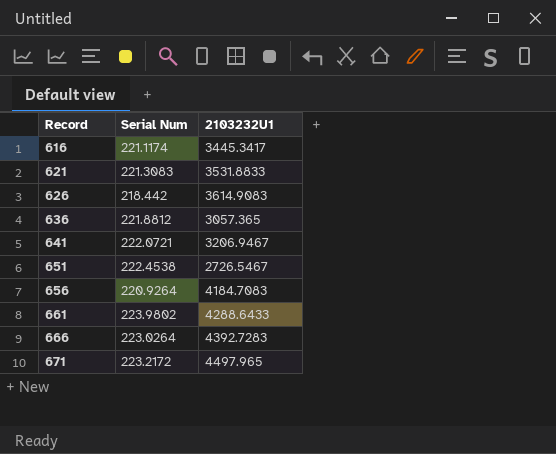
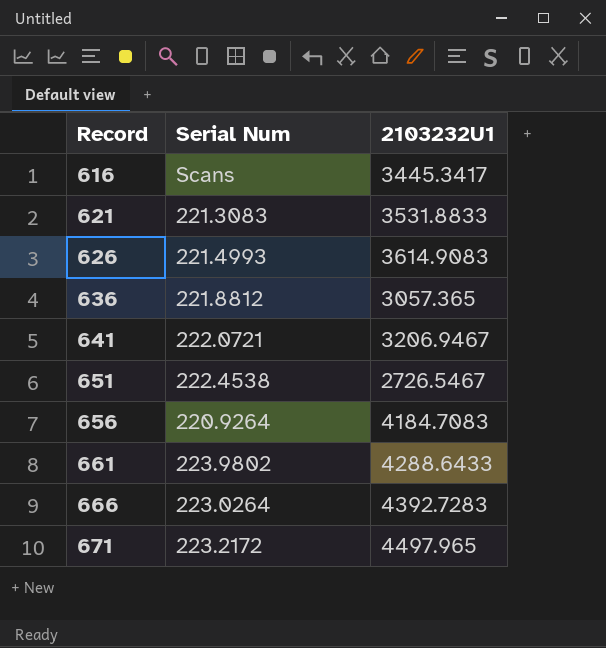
616 | Serial Num: 221.1174 -> Scans
626 | Serial Num: 218.442 -> 221.4993

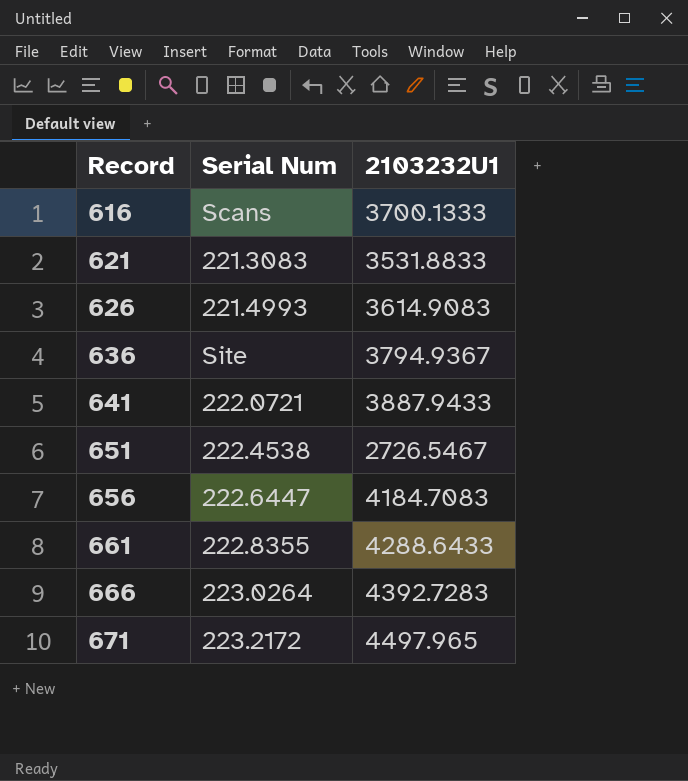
616 | 2103232U1: 3445.3417 -> 3700.1333
636 | Serial Num: 221.8812 -> Site
636 | 2103232U1: 3057.365 -> 3794.9367
641 | 2103232U1: 3206.9467 -> 3887.9433
656 | Serial Num: 220.9264 -> 222.6447
661 | Serial Num: 223.9802 -> 222.8355

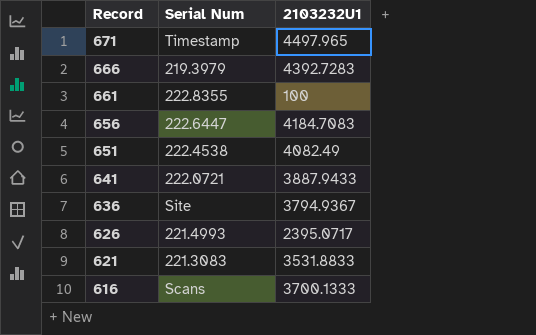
row order: Record ascending -> Record descending
671 | Serial Num: 223.2172 -> Timestamp
666 | Serial Num: 223.0264 -> 219.3979
661 | 2103232U1: 4288.6433 -> 100
651 | 2103232U1: 2726.5467 -> 4082.49
626 | 2103232U1: 3614.9083 -> 2395.0717

